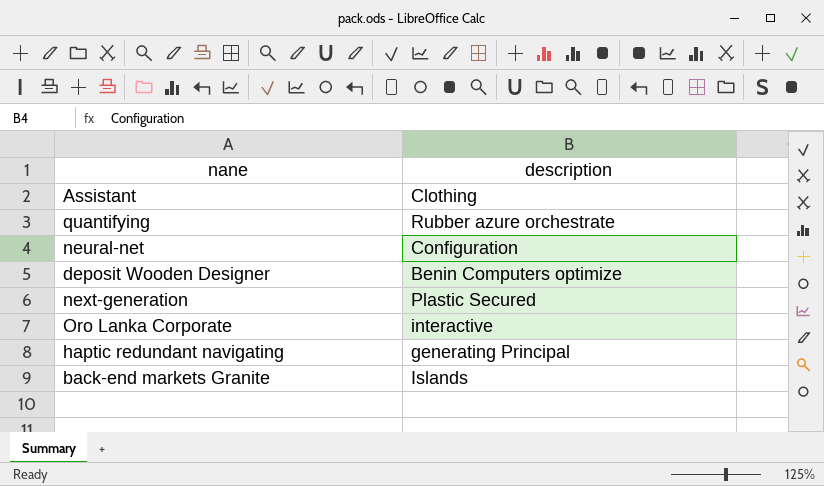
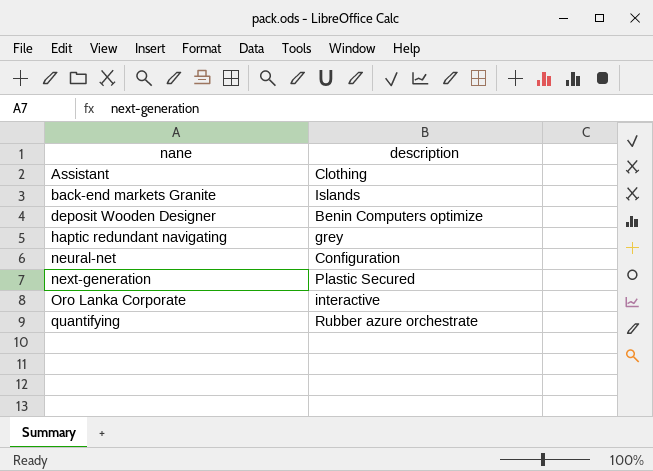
row order: none -> nane ascending
haptic redundant navigating | description: generating Principal -> grey

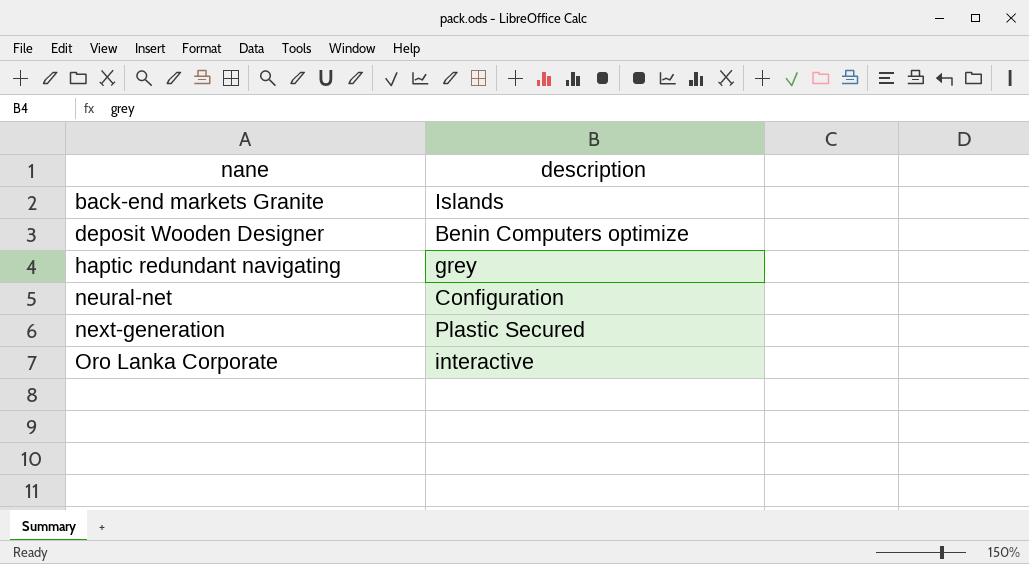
row Assistant: Clothing -> none
row quantifying: Rubber azure orchestrate -> none

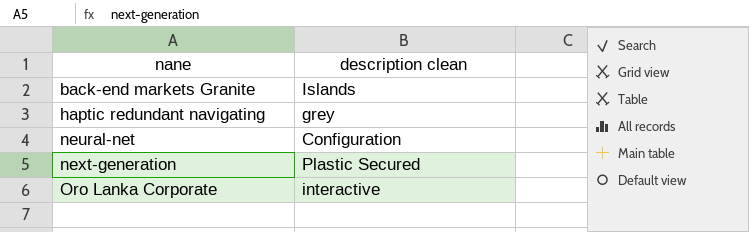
column name: description -> description clean
row deposit Wooden Designer: Benin Computers optimize -> none

